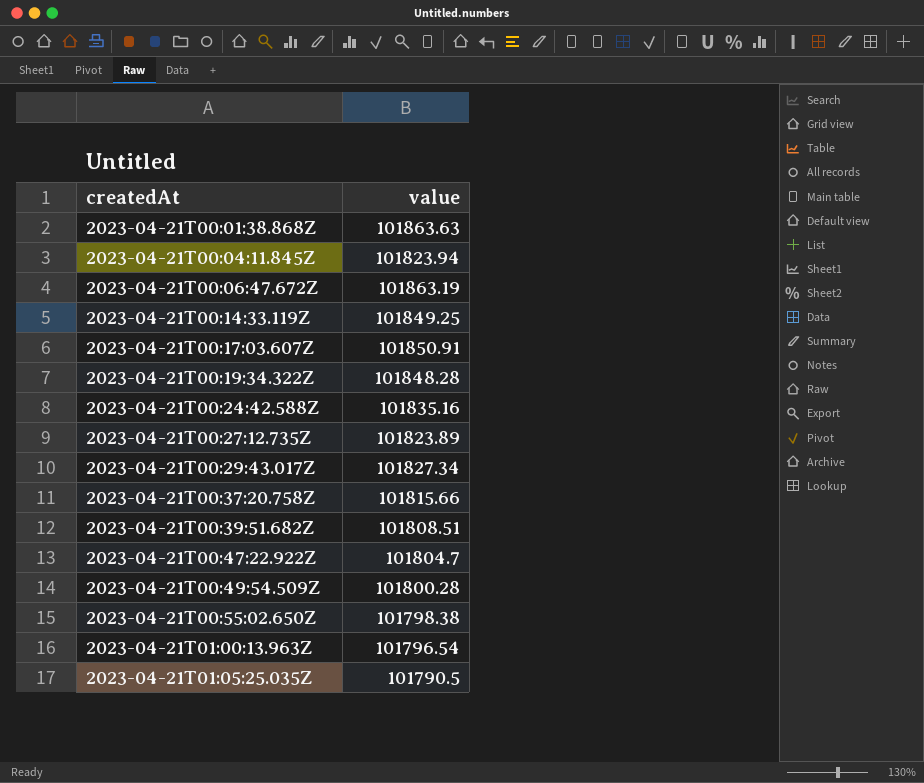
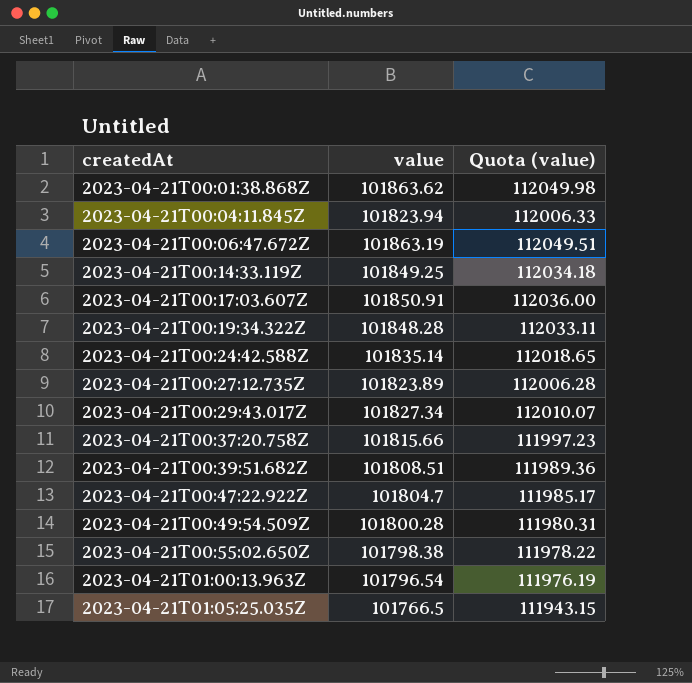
column Quota (value) | formula: none -> [value] * 1.1
2023-04-21T00:01:38.868Z | value: 101863.63 -> 101863.62
2023-04-21T00:24:42.588Z | value: 101835.16 -> 101835.14
2023-04-21T01:05:25.035Z | value: 101790.5 -> 101766.5

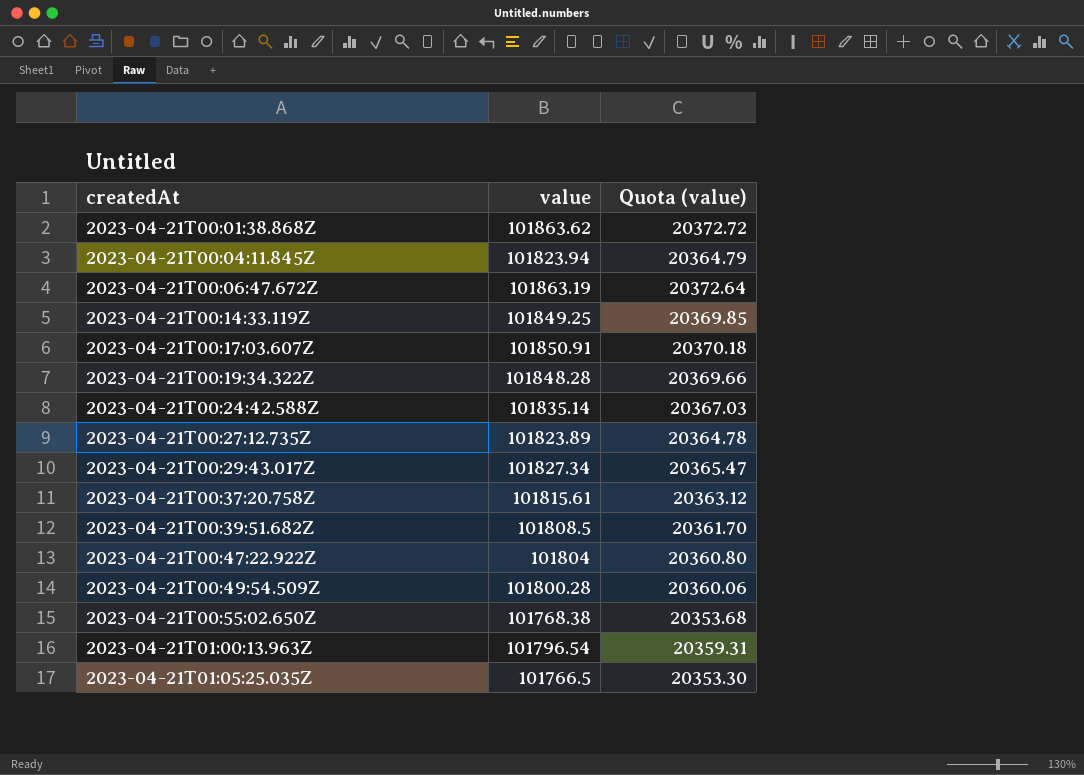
column Quota (value) | formula: [value] * 1.1 -> [value] * 0.2
2023-04-21T00:37:20.758Z | value: 101815.66 -> 101815.61
2023-04-21T00:39:51.682Z | value: 101808.51 -> 101808.5
2023-04-21T00:47:22.922Z | value: 101804.7 -> 101804
2023-04-21T00:55:02.650Z | value: 101798.38 -> 101768.38

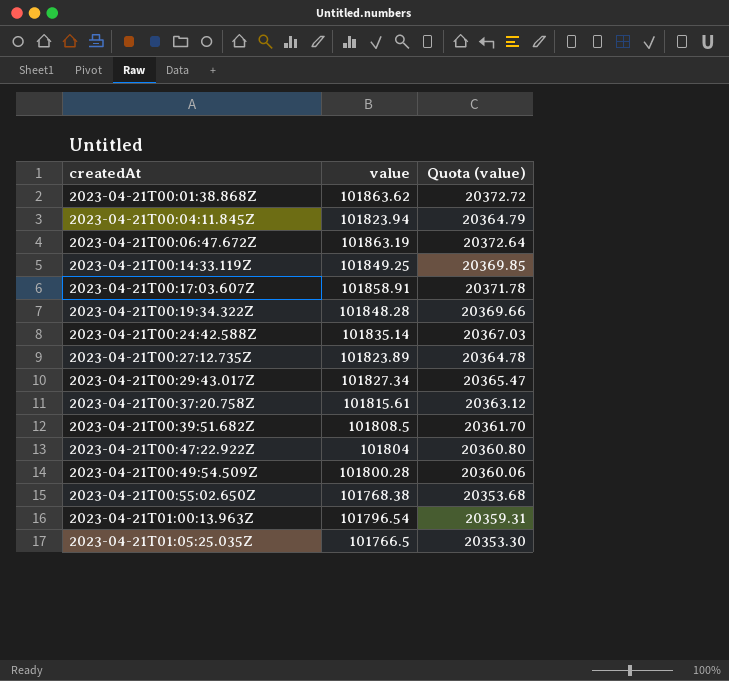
2023-04-21T00:17:03.607Z | value: 101850.91 -> 101858.91
2023-04-21T00:17:03.607Z | Quota (value): 20370.18 -> 20371.78

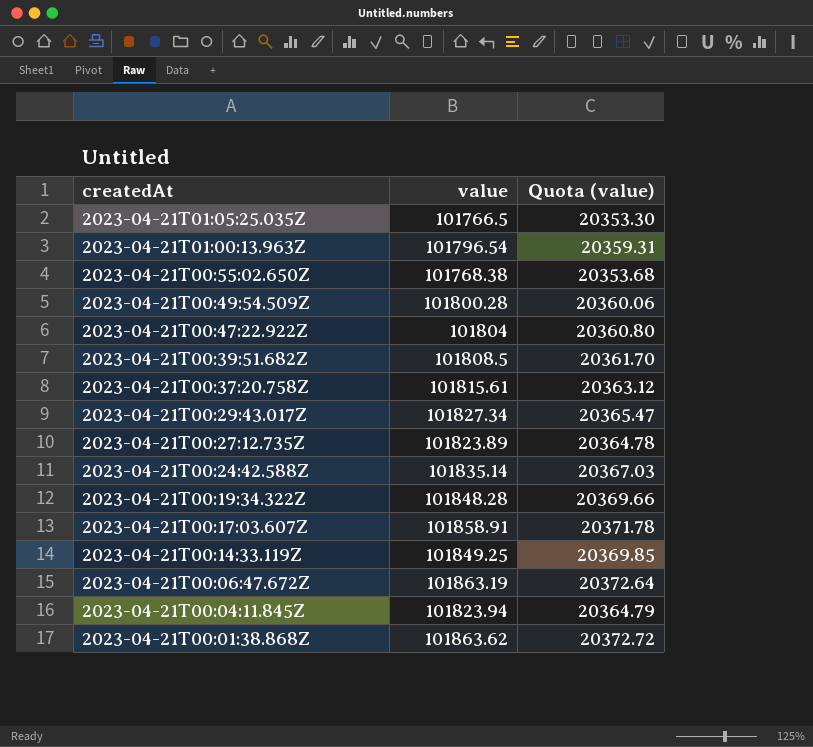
row order: createdAt ascending -> createdAt descending

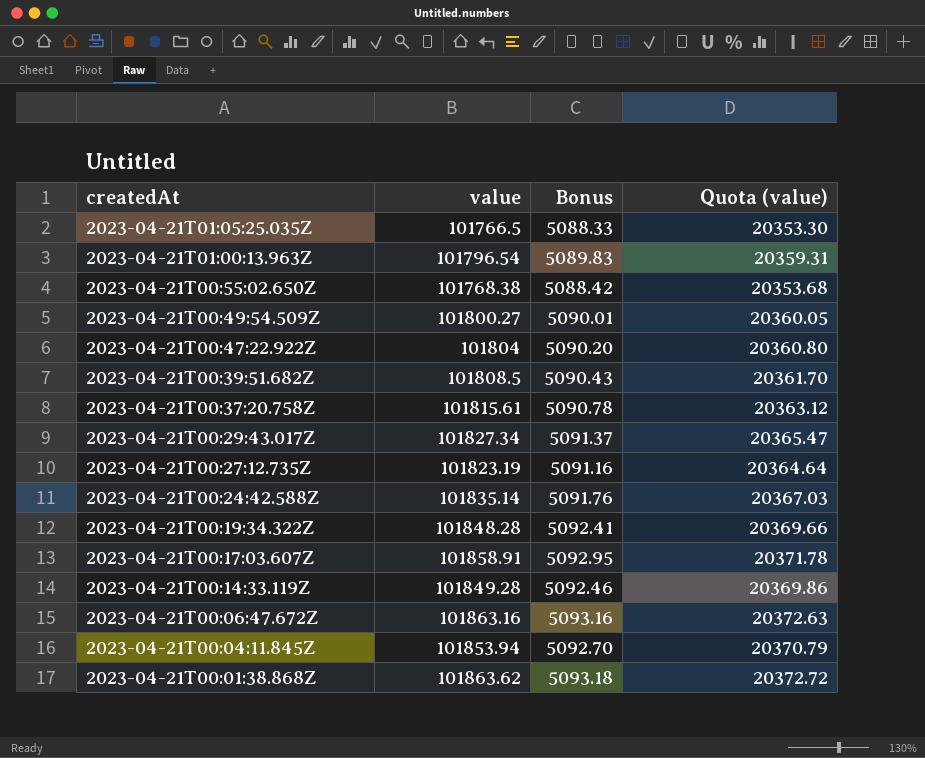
column Bonus | formula: none -> [value] * 0.05
2023-04-21T00:49:54.509Z | value: 101800.28 -> 101800.27
2023-04-21T00:49:54.509Z | Quota (value): 20360.06 -> 20360.05
2023-04-21T00:27:12.735Z | value: 101823.89 -> 101823.19
2023-04-21T00:27:12.735Z | Quota (value): 20364.78 -> 20364.64
2023-04-21T00:14:33.119Z | value: 101849.25 -> 101849.28
2023-04-21T00:14:33.119Z | Quota (value): 20369.85 -> 20369.86
2023-04-21T00:06:47.672Z | value: 101863.19 -> 101863.16
2023-04-21T00:06:47.672Z | Quota (value): 20372.64 -> 20372.63
2023-04-21T00:04:11.845Z | value: 101823.94 -> 101853.94
2023-04-21T00:04:11.845Z | Quota (value): 20364.79 -> 20370.79

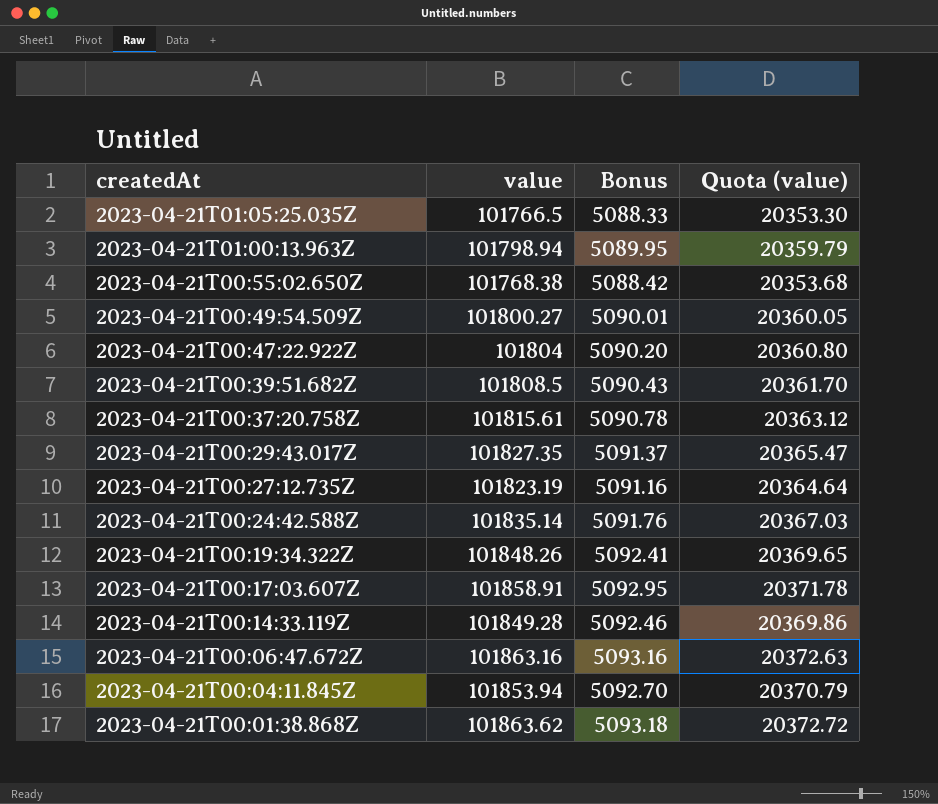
2023-04-21T01:00:13.963Z | value: 101796.54 -> 101798.94
2023-04-21T01:00:13.963Z | Bonus: 5089.83 -> 5089.95
2023-04-21T01:00:13.963Z | Quota (value): 20359.31 -> 20359.79
2023-04-21T00:29:43.017Z | value: 101827.34 -> 101827.35
2023-04-21T00:19:34.322Z | value: 101848.28 -> 101848.26
2023-04-21T00:19:34.322Z | Quota (value): 20369.66 -> 20369.65

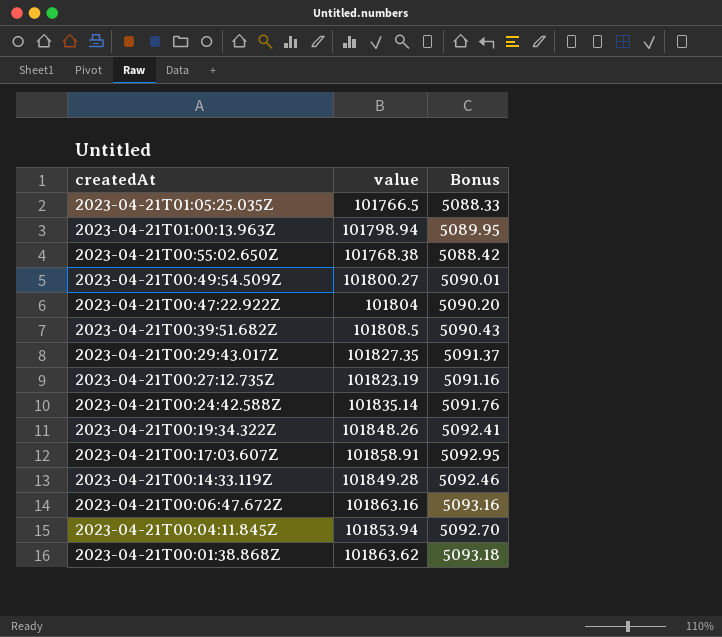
column Quota (value) | formula: [value] * 0.2 -> none
row 2023-04-21T00:37:20.758Z: 101815.61 | 5090.78 | 20363.12 -> none

